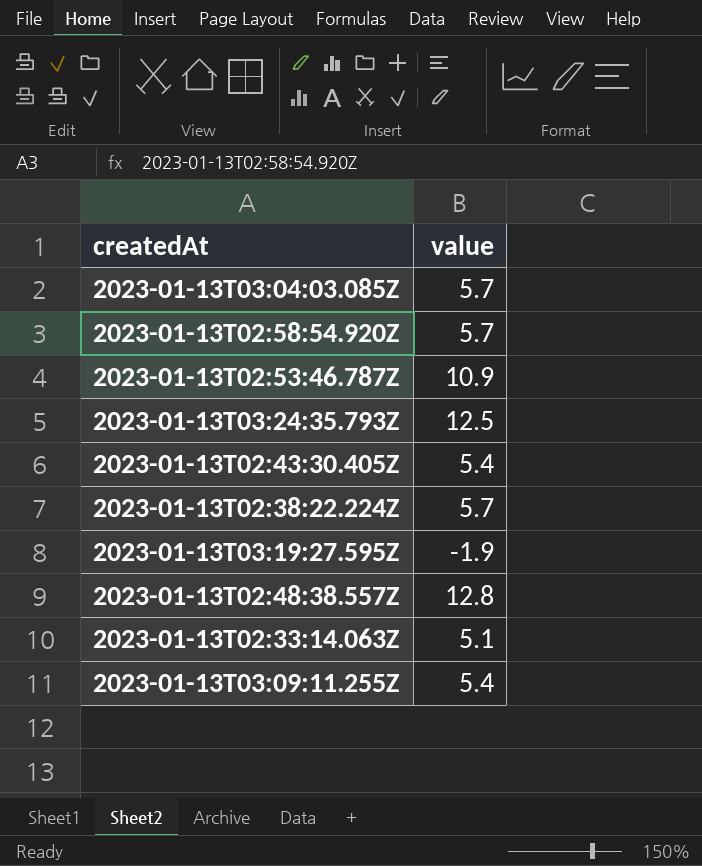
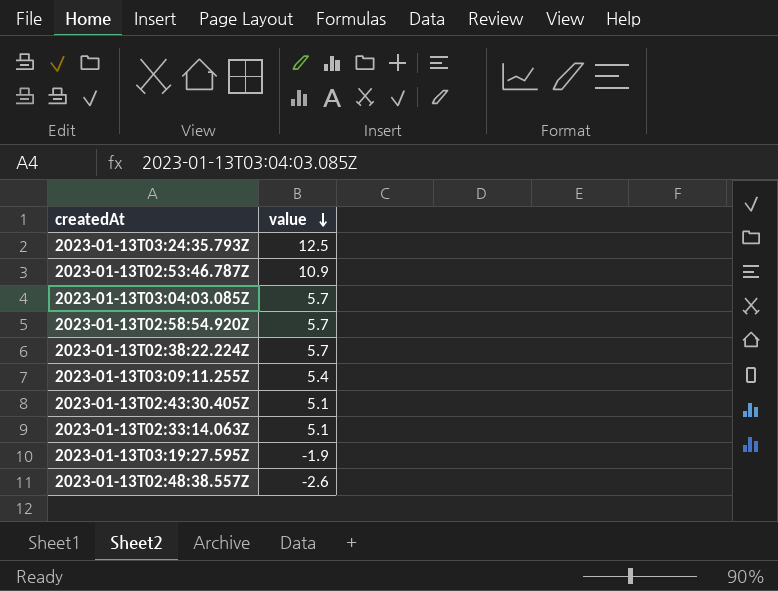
row order: none -> value descending
2023-01-13T02:43:30.405Z | value: 5.4 -> 5.1
2023-01-13T02:48:38.557Z | value: 12.8 -> -2.6

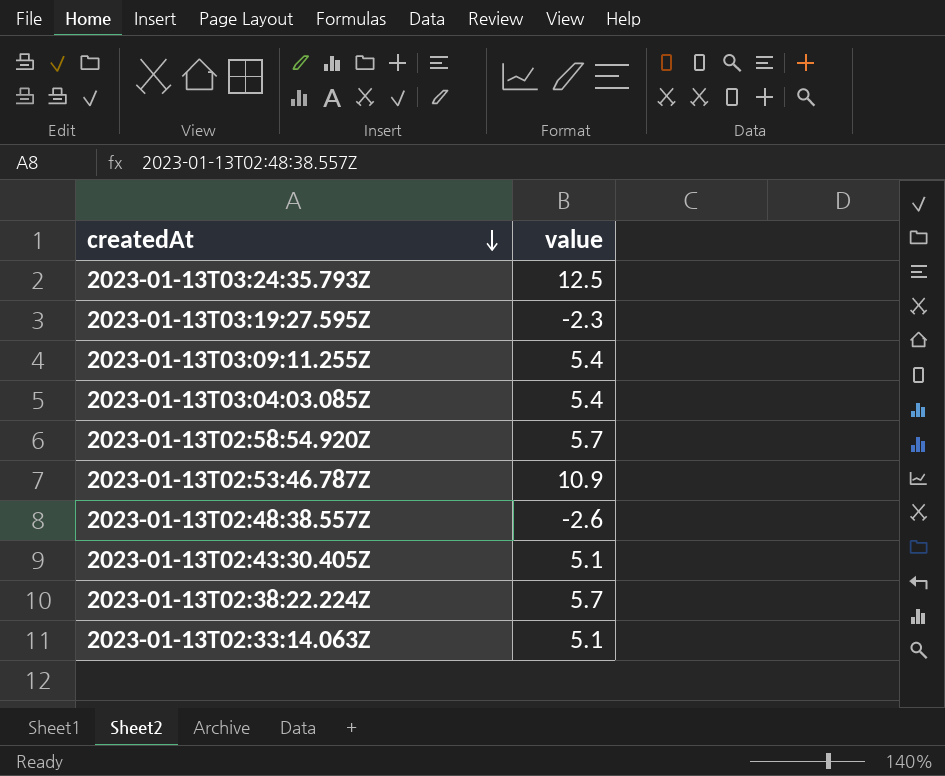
row order: value descending -> createdAt descending
2023-01-13T03:19:27.595Z | value: -1.9 -> -2.3
2023-01-13T03:04:03.085Z | value: 5.7 -> 5.4

